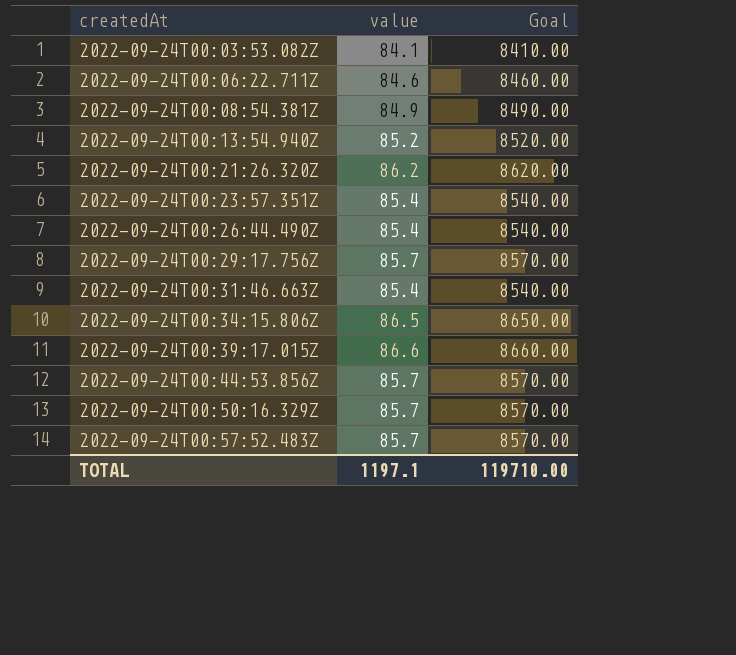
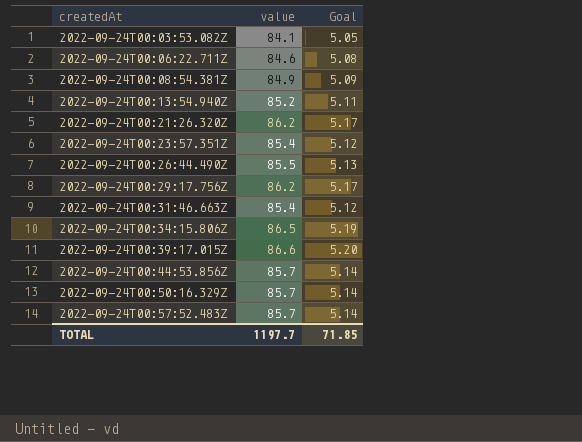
column Goal | formula: [value] * 100 -> [value] * 0.06
2022-09-24T00:26:44.490Z | value: 85.4 -> 85.5
2022-09-24T00:29:17.756Z | value: 85.7 -> 86.2
TOTAL | value: 1197.1 -> 1197.7
TOTAL | Goal: 119710.00 -> 71.85

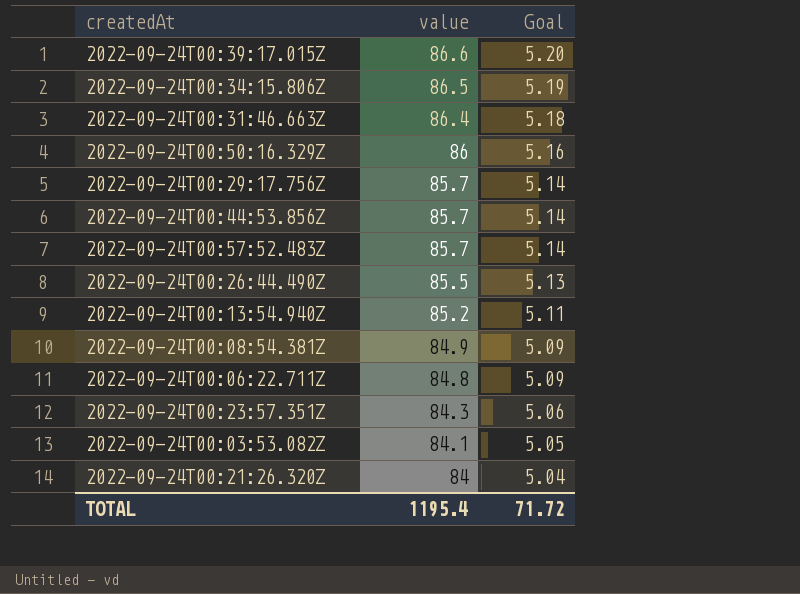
row order: createdAt ascending -> value descending
2022-09-24T00:31:46.663Z | value: 85.4 -> 86.4
2022-09-24T00:31:46.663Z | Goal: 5.12 -> 5.18
2022-09-24T00:50:16.329Z | value: 85.7 -> 86
2022-09-24T00:50:16.329Z | Goal: 5.14 -> 5.16
2022-09-24T00:29:17.756Z | value: 86.2 -> 85.7
2022-09-24T00:29:17.756Z | Goal: 5.17 -> 5.14
2022-09-24T00:06:22.711Z | value: 84.6 -> 84.8
2022-09-24T00:06:22.711Z | Goal: 5.08 -> 5.09
2022-09-24T00:23:57.351Z | value: 85.4 -> 84.3
2022-09-24T00:23:57.351Z | Goal: 5.12 -> 5.06
2022-09-24T00:21:26.320Z | value: 86.2 -> 84
2022-09-24T00:21:26.320Z | Goal: 5.17 -> 5.04
TOTAL | value: 1197.7 -> 1195.4
TOTAL | Goal: 71.85 -> 71.72

